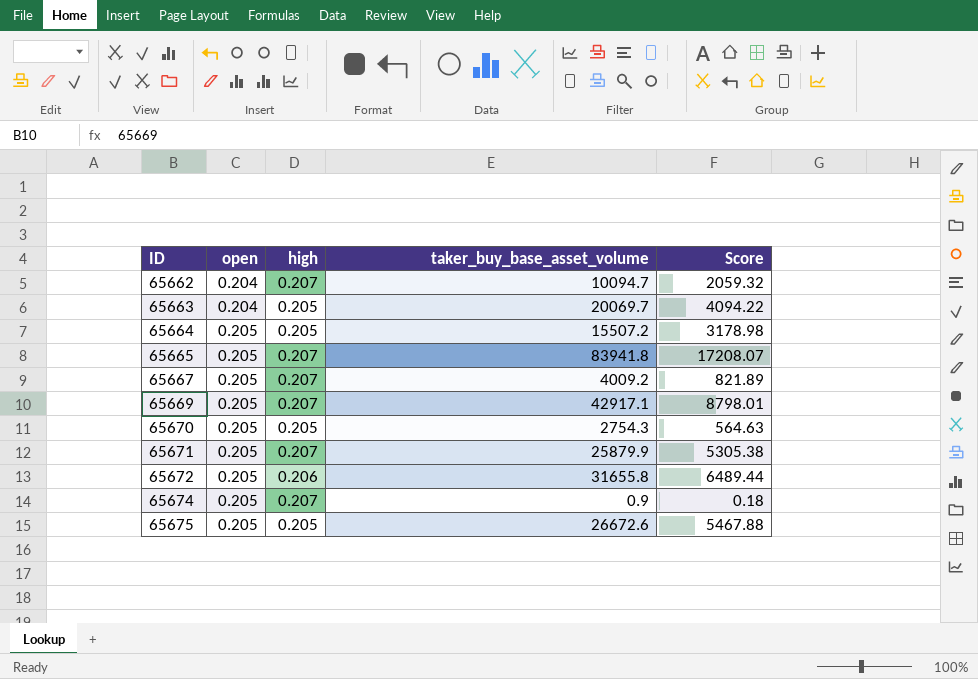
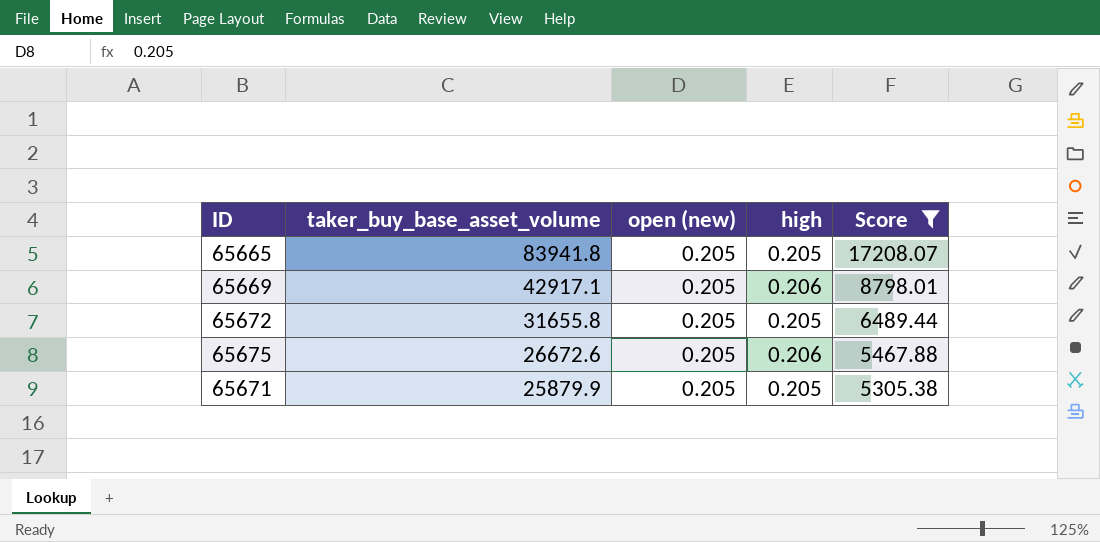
filter: none -> Score >= 5305.38
row order: ID ascending -> taker_buy_base_asset_volume descending
column taker_buy_base_asset_volume | position: 4 -> 2
column name: open -> open (new)
65665 | high: 0.207 -> 0.205
65669 | high: 0.207 -> 0.206
65672 | high: 0.206 -> 0.205
65675 | high: 0.205 -> 0.206
65671 | high: 0.207 -> 0.205

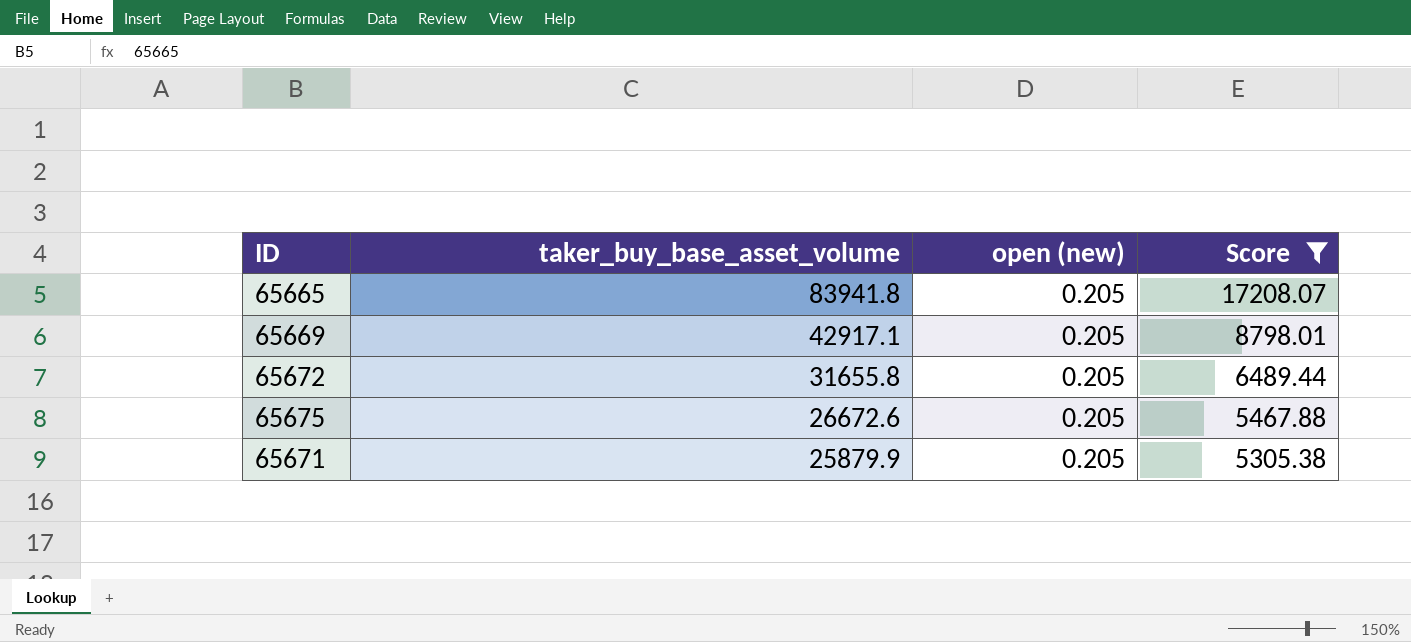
column high | position: 4 -> none

